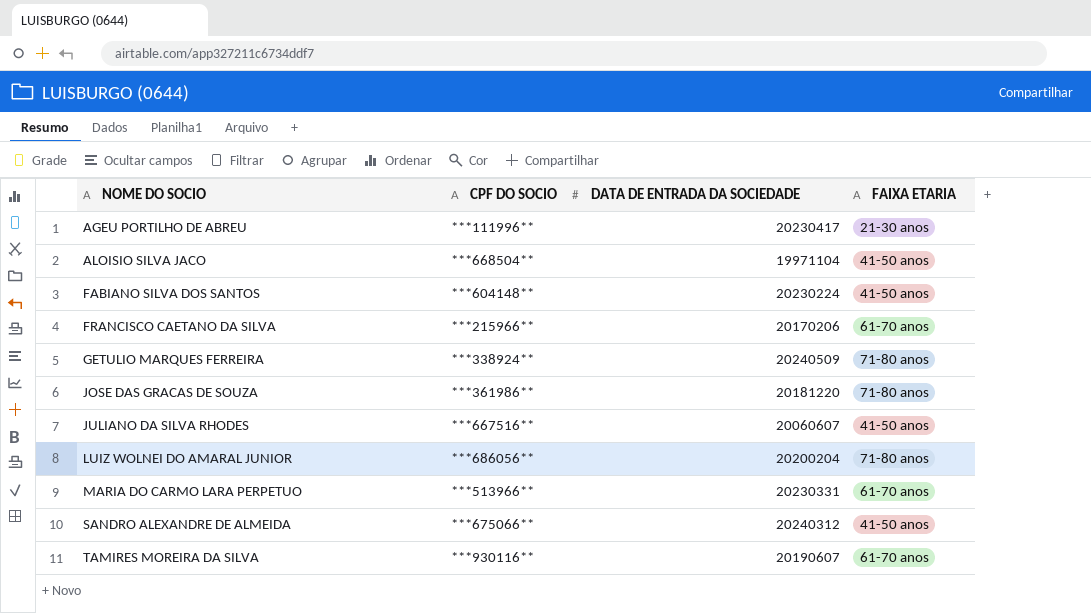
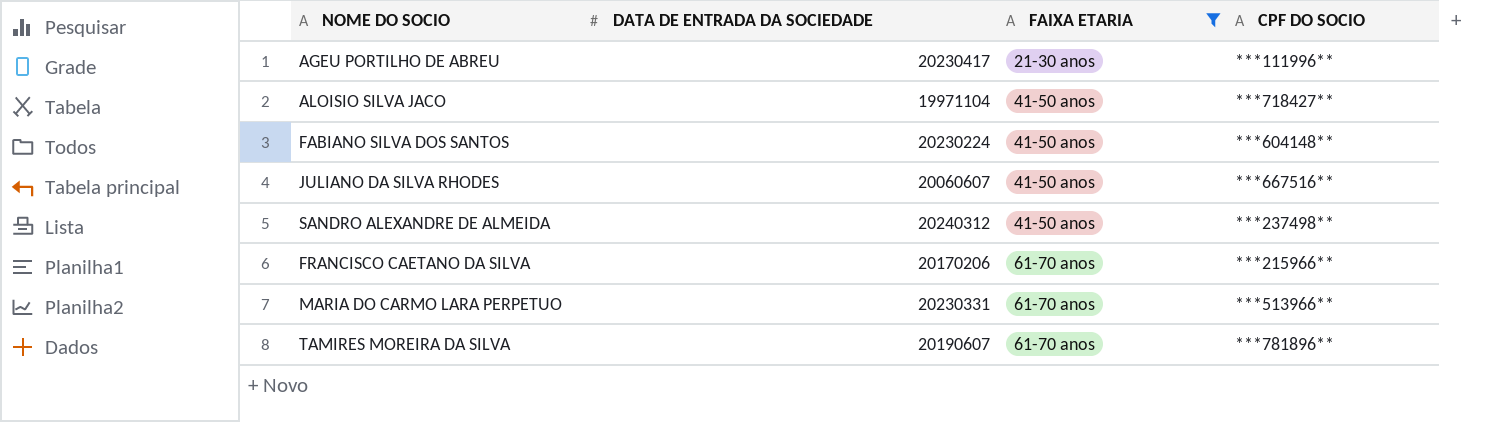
filter: none -> FAIXA ETARIA != 71-80 anos
row order: NOME DO SOCIO ascending -> FAIXA ETARIA ascending
column CPF DO SOCIO | position: 2 -> 4
ALOISIO SILVA JACO | CPF DO SOCIO: ***668504** -> ***718427**
SANDRO ALEXANDRE DE ALMEIDA | CPF DO SOCIO: ***675066** -> ***237498**
TAMIRES MOREIRA DA SILVA | CPF DO SOCIO: ***930116** -> ***781896**

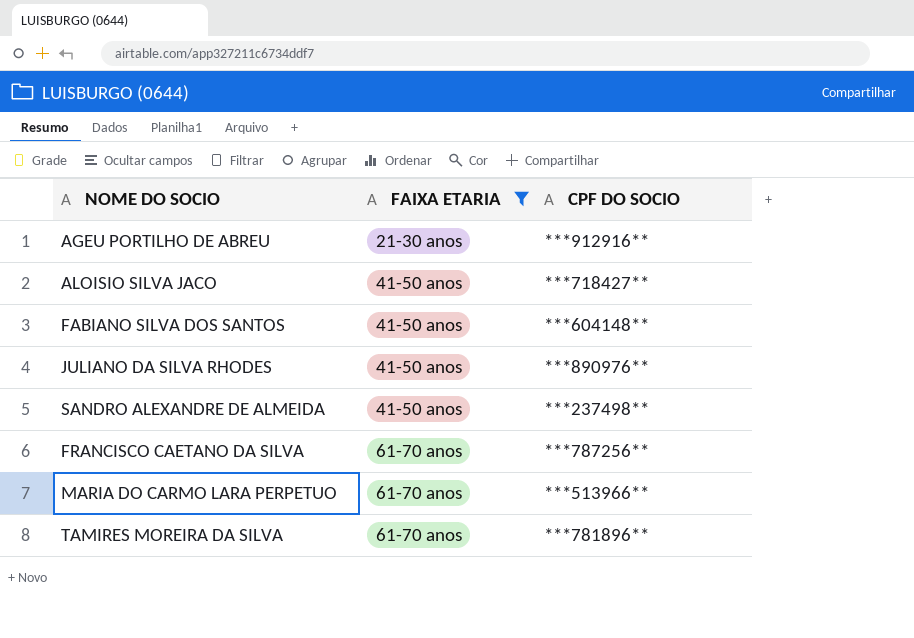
column DATA DE ENTRADA DA SOCIEDADE | position: 2 -> none
AGEU PORTILHO DE ABREU | CPF DO SOCIO: ***111996** -> ***912916**
JULIANO DA SILVA RHODES | CPF DO SOCIO: ***667516** -> ***890976**
FRANCISCO CAETANO DA SILVA | CPF DO SOCIO: ***215966** -> ***787256**

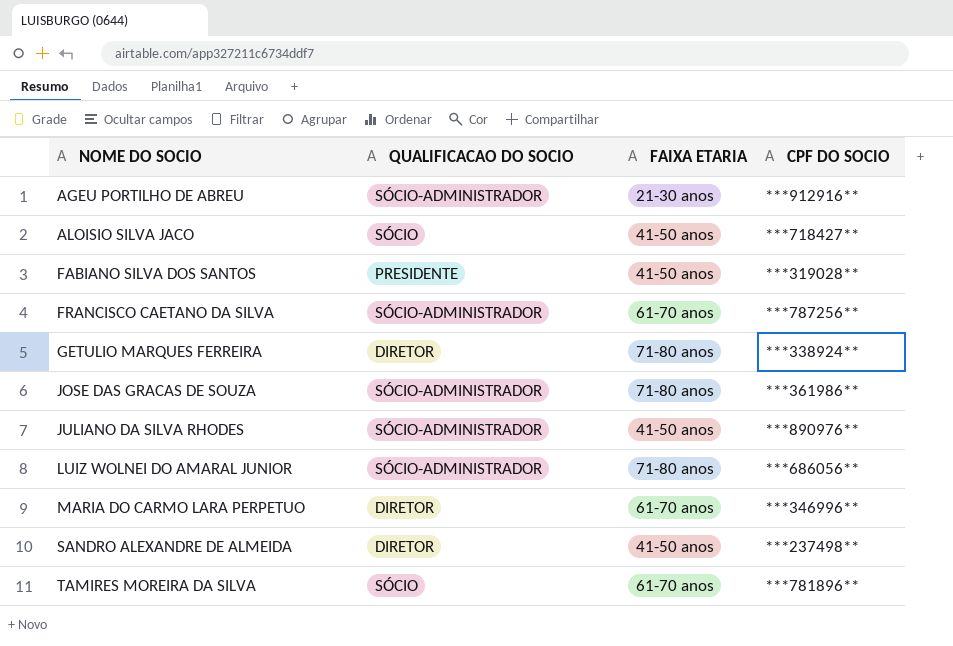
filter: FAIXA ETARIA != 71-80 anos -> none
row order: FAIXA ETARIA ascending -> NOME DO SOCIO ascending
column QUALIFICACAO DO SOCIO | position: none -> 2
FABIANO SILVA DOS SANTOS | CPF DO SOCIO: ***604148** -> ***319028**
MARIA DO CARMO LARA PERPETUO | CPF DO SOCIO: ***513966** -> ***346996**

